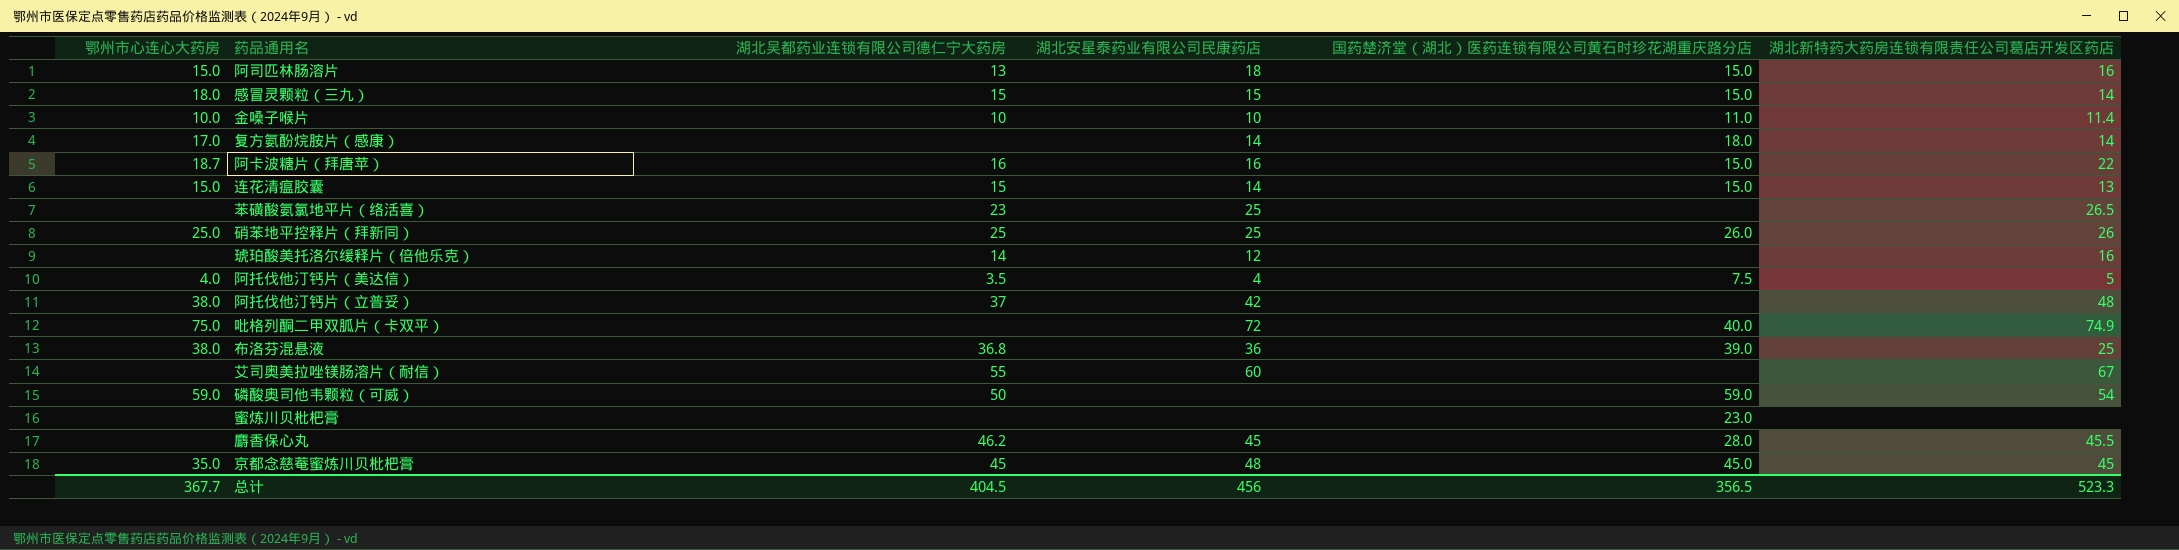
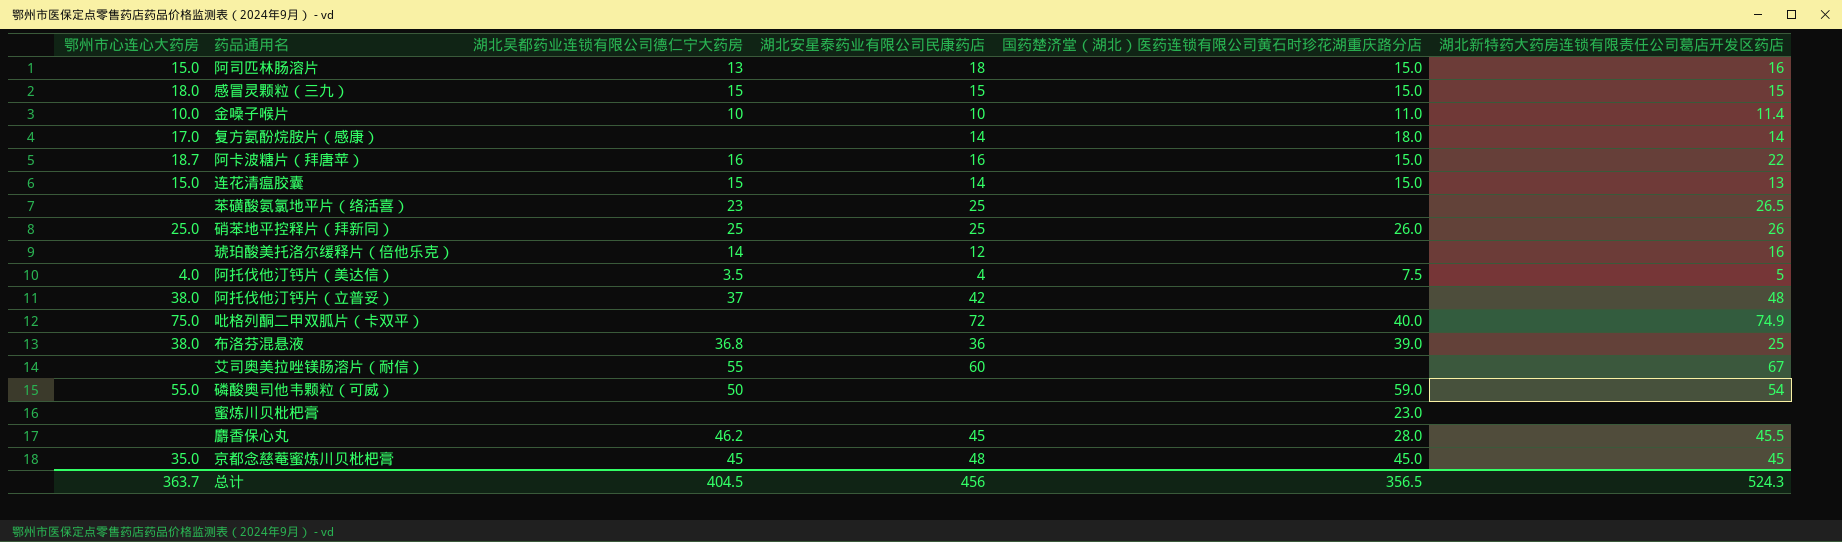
感冒灵颗粒（三九） | 湖北新特药大药房连锁有限责任公司葛店开发区药店: 14 -> 15
磷酸奥司他韦颗粒（可威） | 鄂州市心连心大药房: 59.0 -> 55.0
总计 | 鄂州市心连心大药房: 367.7 -> 363.7
总计 | 湖北新特药大药房连锁有限责任公司葛店开发区药店: 523.3 -> 524.3

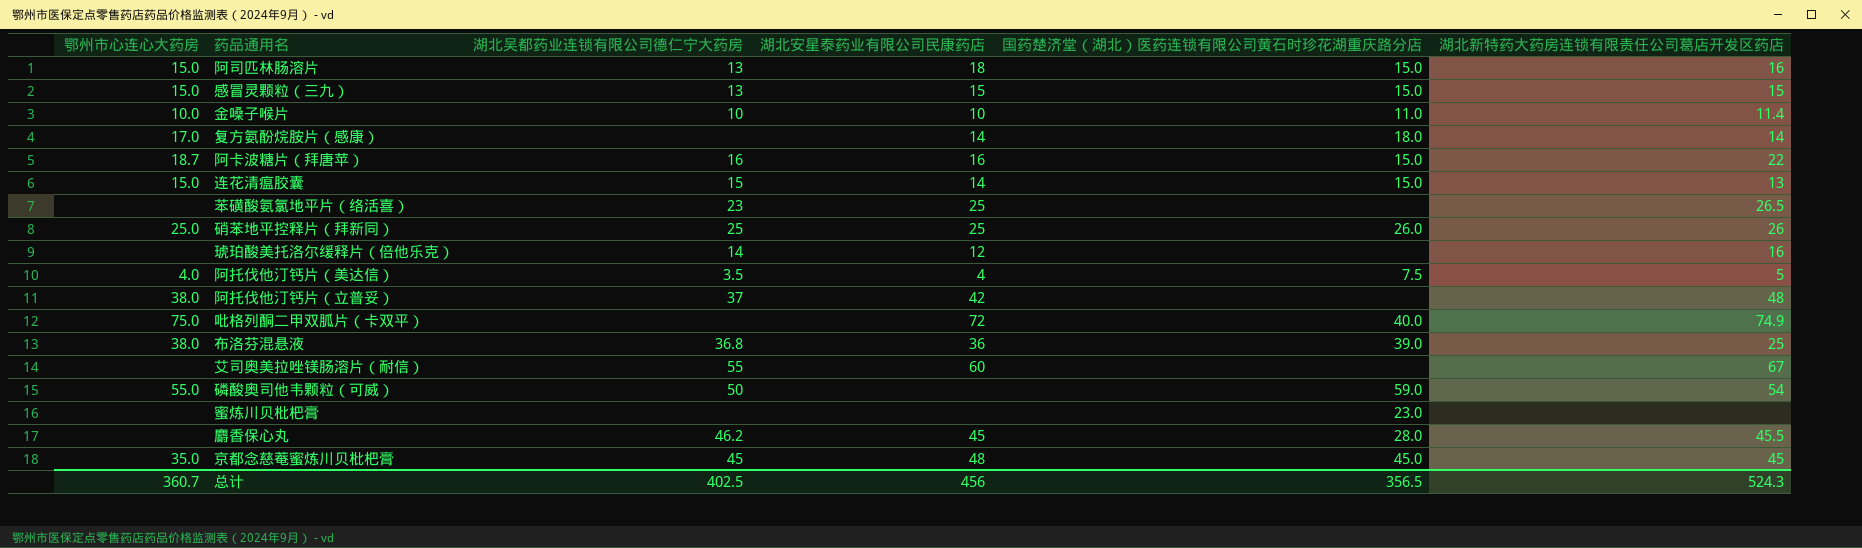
感冒灵颗粒（三九） | 鄂州市心连心大药房: 18.0 -> 15.0
感冒灵颗粒（三九） | 湖北吴都药业连锁有限公司德仁宁大药房: 15 -> 13
总计 | 鄂州市心连心大药房: 363.7 -> 360.7
总计 | 湖北吴都药业连锁有限公司德仁宁大药房: 404.5 -> 402.5

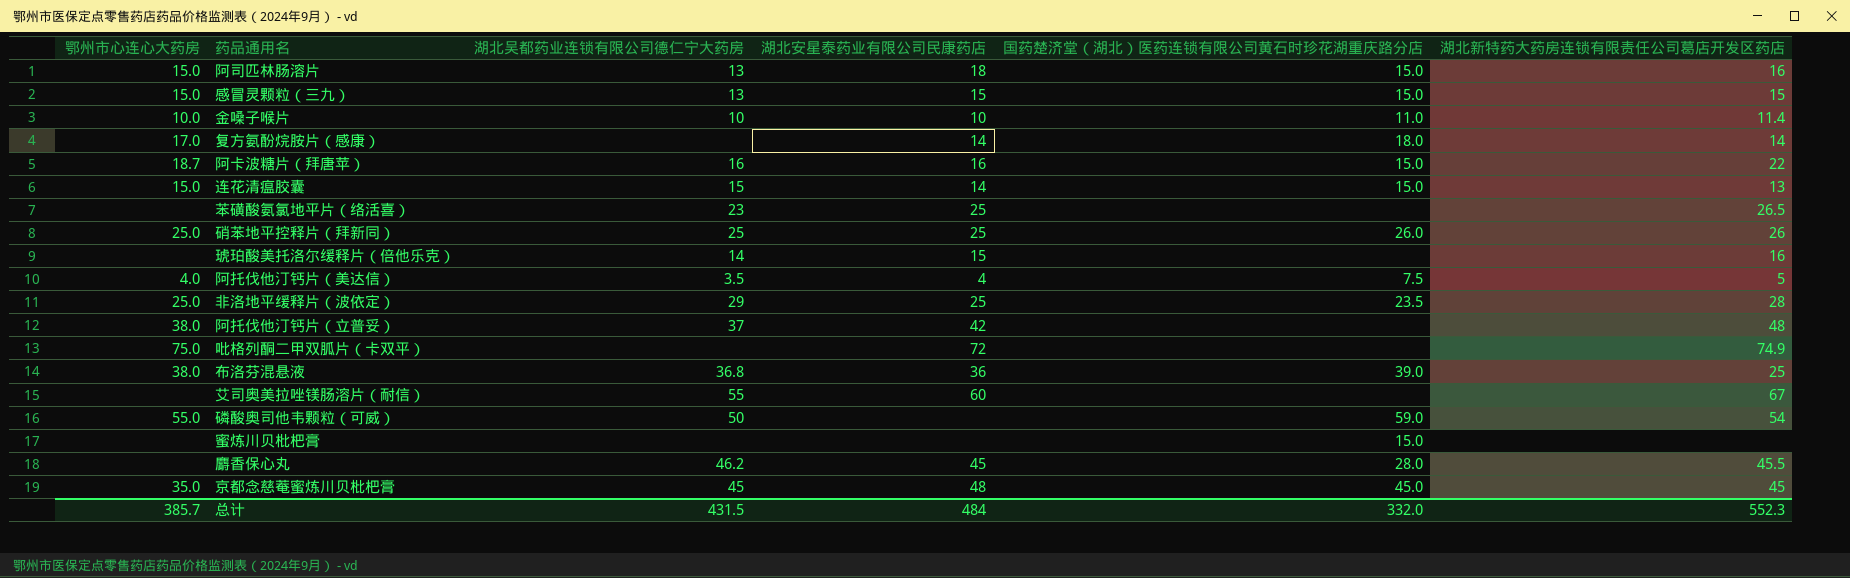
琥珀酸美托洛尔缓释片（倍他乐克） | 湖北安星泰药业有限公司民康药店: 12 -> 15
row 非洛地平缓释片（波依定）: none -> 25.0 | 29 | 25 | 23.5 | 28
吡格列酮二甲双胍片（卡双平） | 国药楚济堂（湖北）医药连锁有限公司黄石时珍花湖重庆路分店: 40.0 -> none
蜜炼川贝枇杷膏 | 国药楚济堂（湖北）医药连锁有限公司黄石时珍花湖重庆路分店: 23.0 -> 15.0
总计 | 鄂州市心连心大药房: 360.7 -> 385.7
总计 | 湖北吴都药业连锁有限公司德仁宁大药房: 402.5 -> 431.5
总计 | 湖北安星泰药业有限公司民康药店: 456 -> 484
总计 | 国药楚济堂（湖北）医药连锁有限公司黄石时珍花湖重庆路分店: 356.5 -> 332.0
总计 | 湖北新特药大药房连锁有限责任公司葛店开发区药店: 524.3 -> 552.3

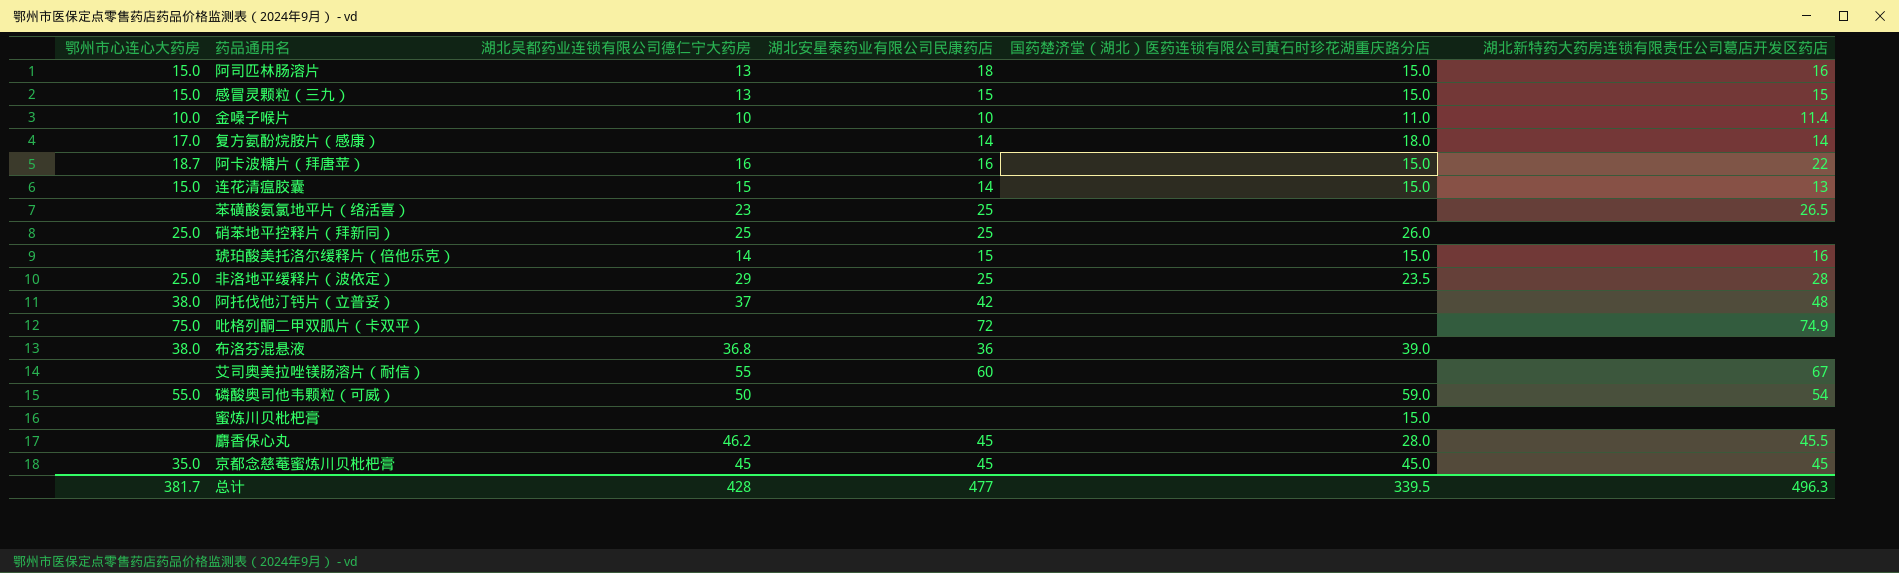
row 阿托伐他汀钙片（美达信）: 4.0 | 3.5 | 4 | 7.5 | 5 -> none
硝苯地平控释片（拜新同） | 湖北新特药大药房连锁有限责任公司葛店开发区药店: 26 -> none
琥珀酸美托洛尔缓释片（倍他乐克） | 国药楚济堂（湖北）医药连锁有限公司黄石时珍花湖重庆路分店: none -> 15.0
布洛芬混悬液 | 湖北新特药大药房连锁有限责任公司葛店开发区药店: 25 -> none
京都念慈菴蜜炼川贝枇杷膏 | 湖北安星泰药业有限公司民康药店: 48 -> 45
总计 | 鄂州市心连心大药房: 385.7 -> 381.7
总计 | 湖北吴都药业连锁有限公司德仁宁大药房: 431.5 -> 428
总计 | 湖北安星泰药业有限公司民康药店: 484 -> 477
总计 | 国药楚济堂（湖北）医药连锁有限公司黄石时珍花湖重庆路分店: 332.0 -> 339.5
总计 | 湖北新特药大药房连锁有限责任公司葛店开发区药店: 552.3 -> 496.3

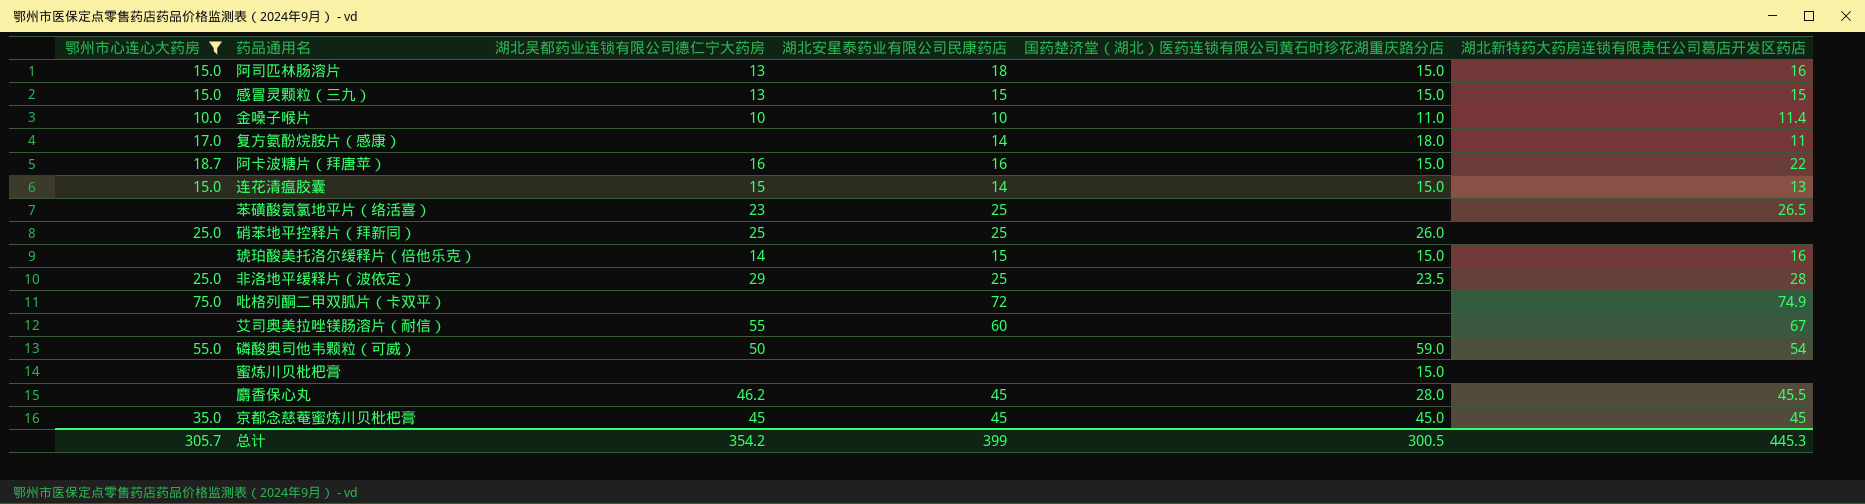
filter: none -> 鄂州市心连心大药房 != 38.0
复方氨酚烷胺片（感康） | 湖北新特药大药房连锁有限责任公司葛店开发区药店: 14 -> 11
总计 | 鄂州市心连心大药房: 381.7 -> 305.7
总计 | 湖北吴都药业连锁有限公司德仁宁大药房: 428 -> 354.2
总计 | 湖北安星泰药业有限公司民康药店: 477 -> 399
总计 | 国药楚济堂（湖北）医药连锁有限公司黄石时珍花湖重庆路分店: 339.5 -> 300.5
总计 | 湖北新特药大药房连锁有限责任公司葛店开发区药店: 496.3 -> 445.3

